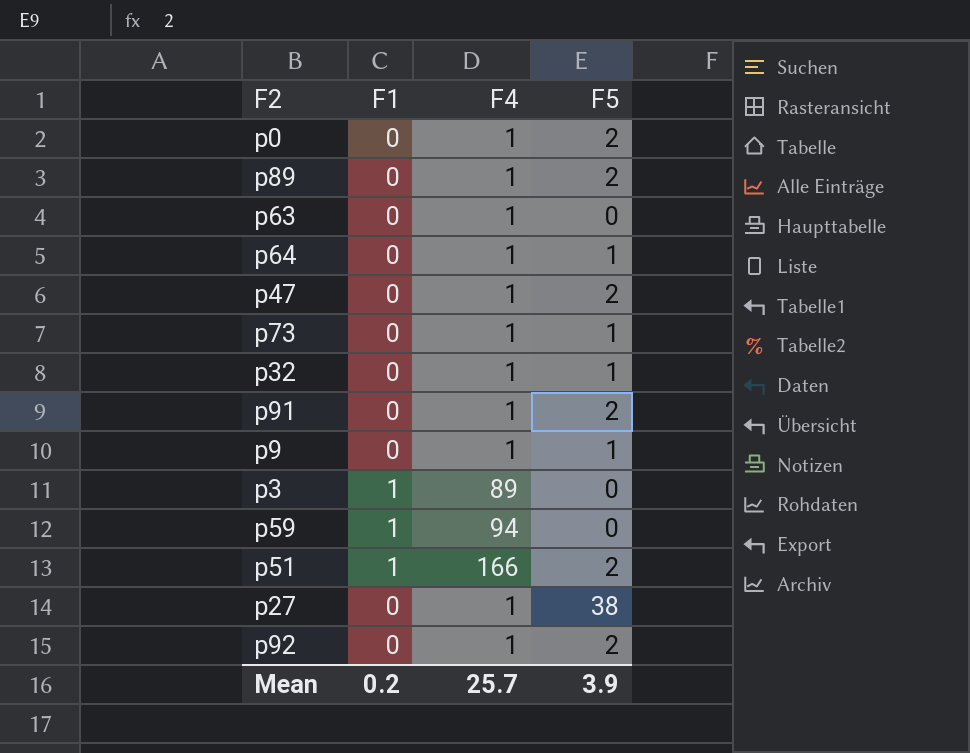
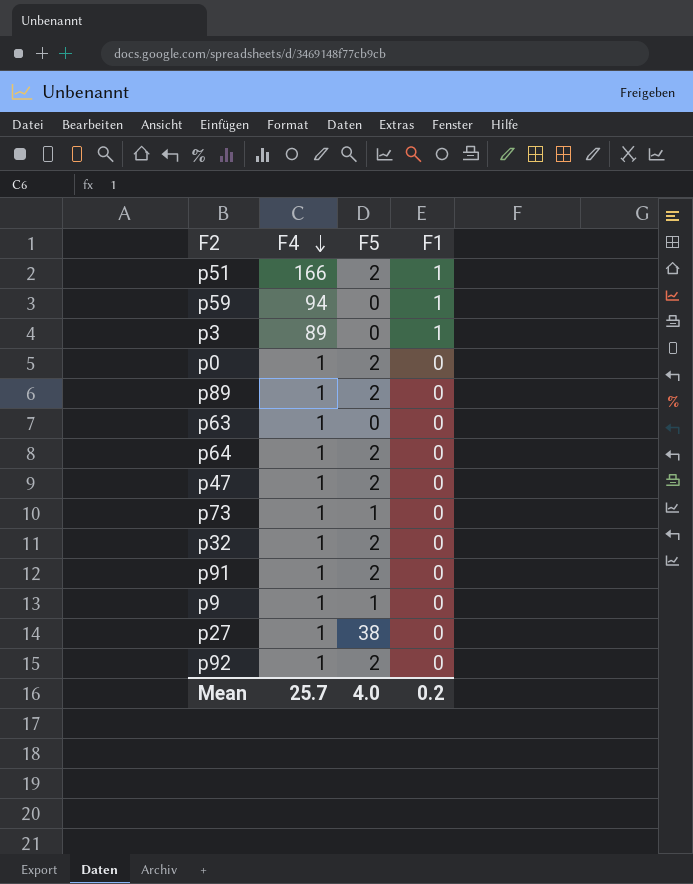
row order: none -> F4 descending
column F1 | position: 2 -> 4
p64 | F5: 1 -> 2
p32 | F5: 1 -> 2
Mean | F5: 3.9 -> 4.0

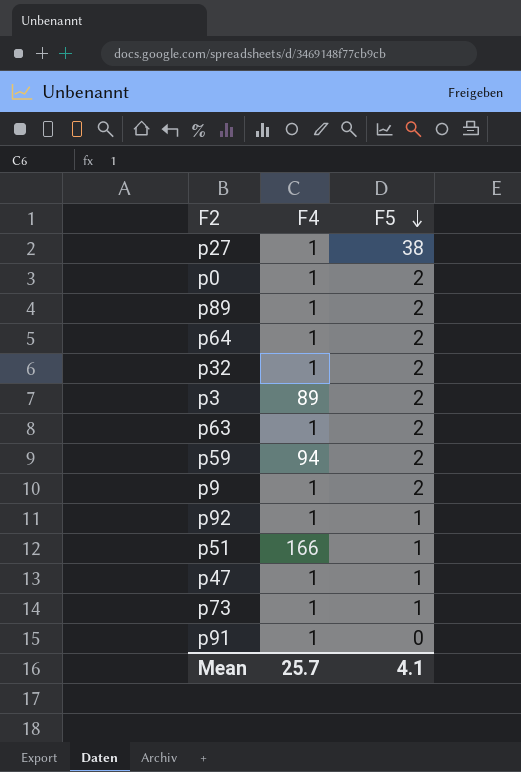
row order: F4 descending -> F5 descending
column F1 | position: 4 -> none
p3 | F5: 0 -> 2
p63 | F5: 0 -> 2
p59 | F5: 0 -> 2
p9 | F5: 1 -> 2
p92 | F5: 2 -> 1
p51 | F5: 2 -> 1
p47 | F5: 2 -> 1
p91 | F5: 2 -> 0
Mean | F5: 4.0 -> 4.1

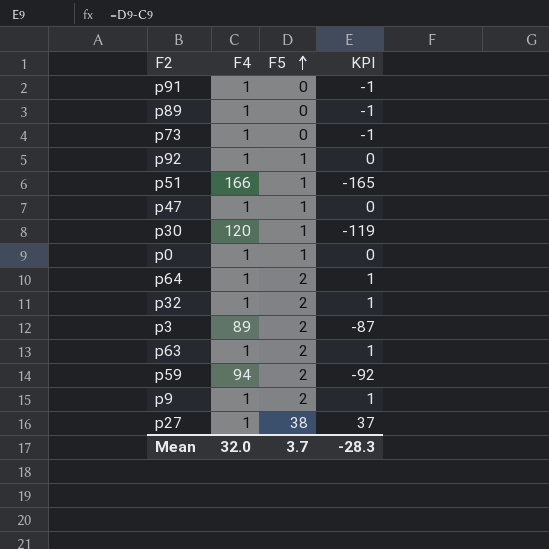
row order: F5 descending -> F5 ascending
column KPI | formula: none -> [F5] - [F4]
p89 | F5: 2 -> 0
p73 | F5: 1 -> 0
row p30: none -> 120 | 1 | -119
p0 | F5: 2 -> 1
Mean | F4: 25.7 -> 32.0
Mean | F5: 4.1 -> 3.7

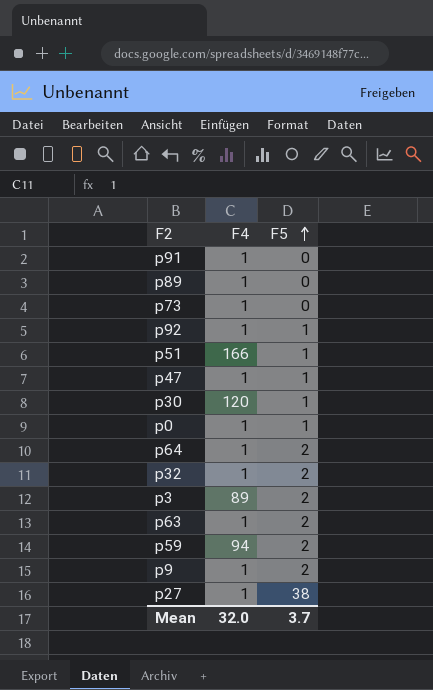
column KPI | formula: [F5] - [F4] -> none

